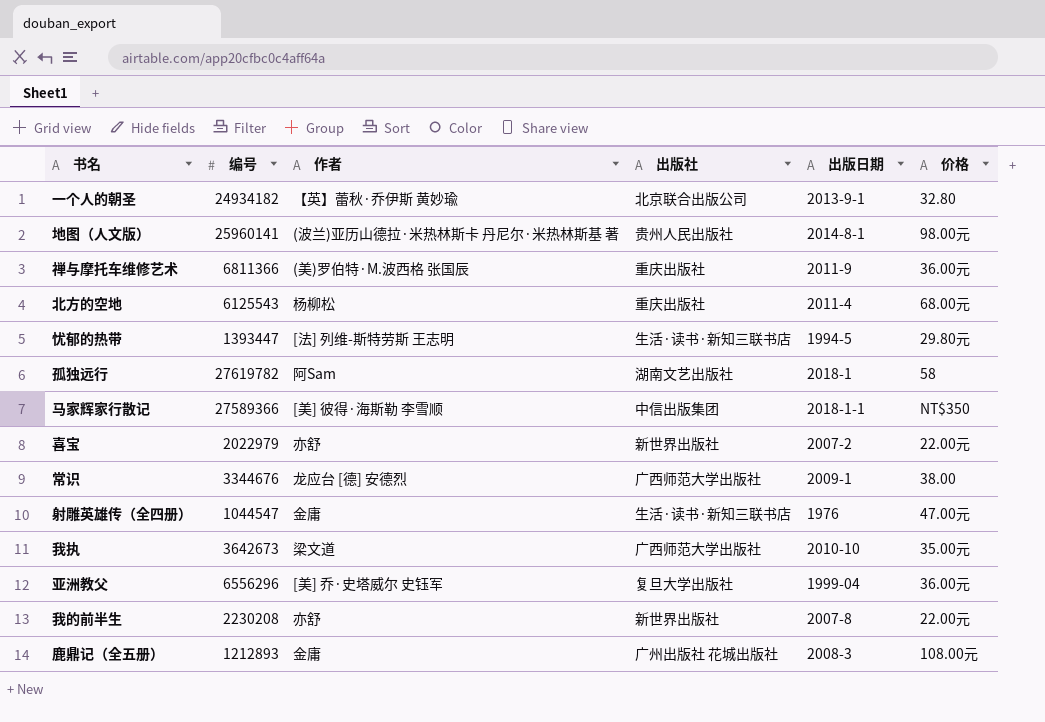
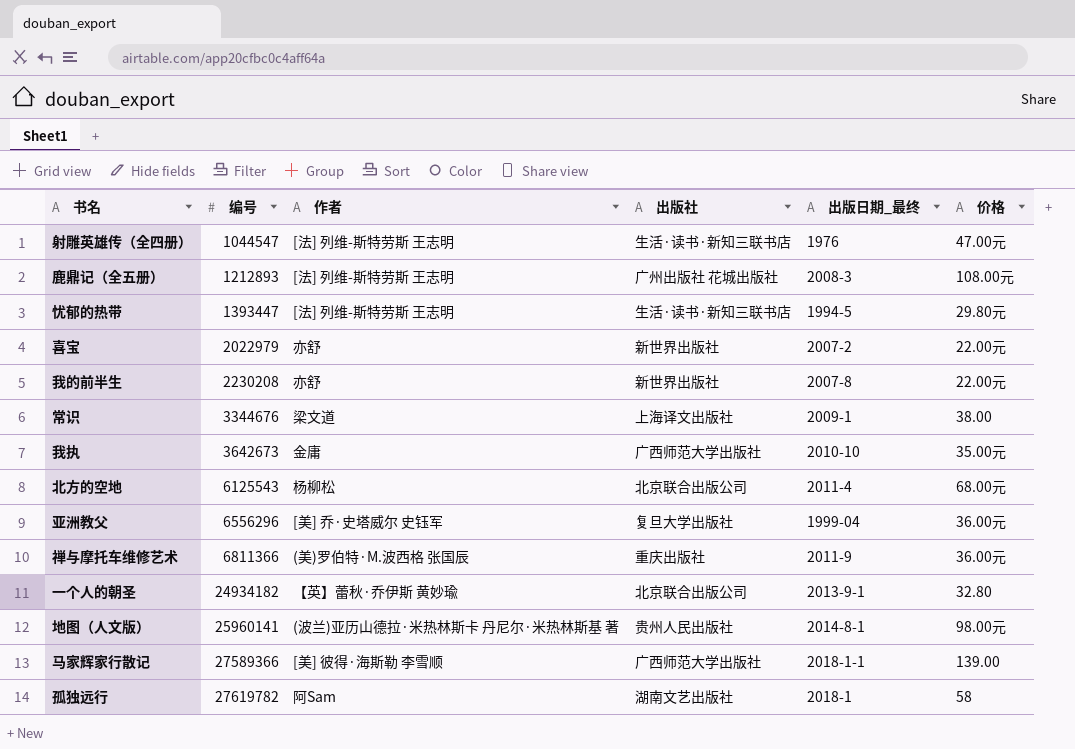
row order: none -> 编号 ascending
column name: 出版日期 -> 出版日期_最终
射雕英雄传（全四册） | 作者: 金庸 -> [法] 列维-斯特劳斯 王志明
鹿鼎记（全五册） | 作者: 金庸 -> [法] 列维-斯特劳斯 王志明
常识 | 作者: 龙应台 [德] 安德烈 -> 梁文道
常识 | 出版社: 广西师范大学出版社 -> 上海译文出版社
我执 | 作者: 梁文道 -> 金庸
北方的空地 | 出版社: 重庆出版社 -> 北京联合出版公司
马家辉家行散记 | 出版社: 中信出版集团 -> 广西师范大学出版社
马家辉家行散记 | 价格: NT$350 -> 139.00

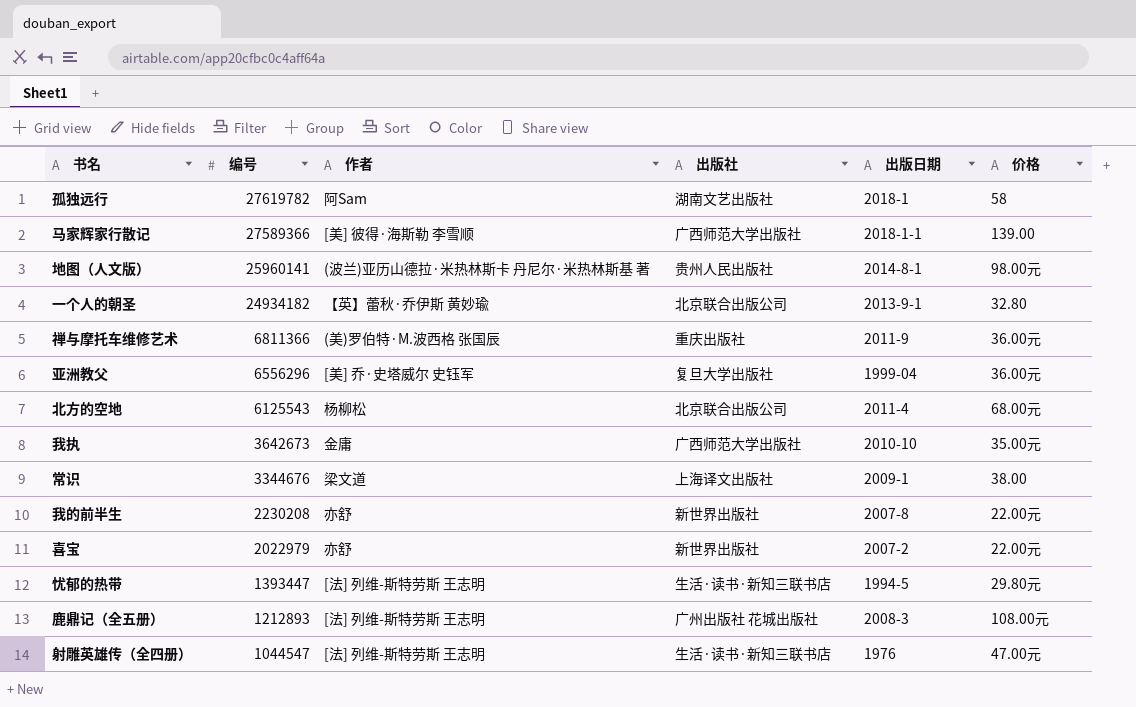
row order: 编号 ascending -> 编号 descending
column name: 出版日期_最终 -> 出版日期

